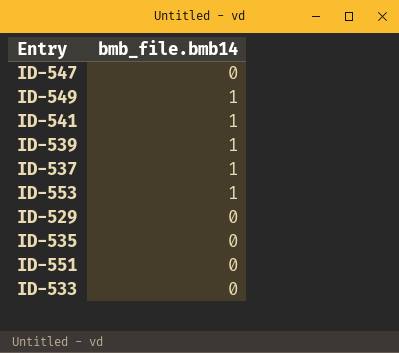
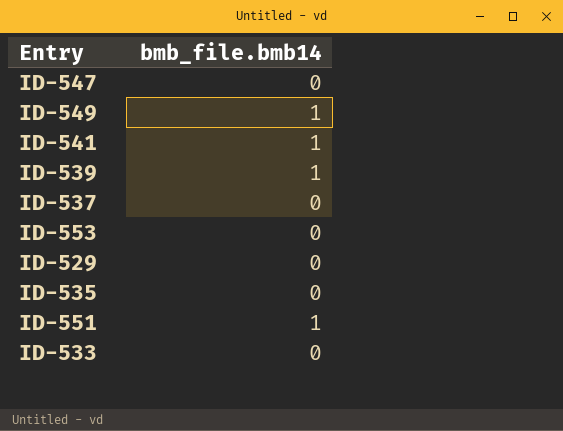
ID-537 | bmb_file.bmb14: 1 -> 0
ID-553 | bmb_file.bmb14: 1 -> 0
ID-551 | bmb_file.bmb14: 0 -> 1

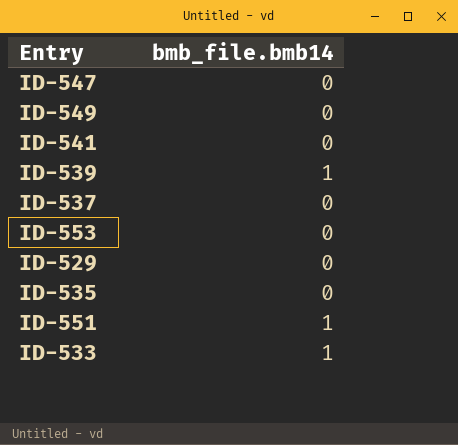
ID-549 | bmb_file.bmb14: 1 -> 0
ID-541 | bmb_file.bmb14: 1 -> 0
ID-533 | bmb_file.bmb14: 0 -> 1

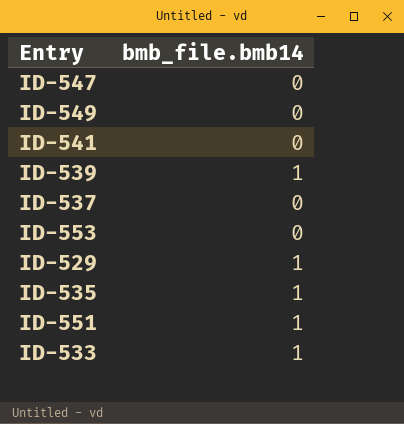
ID-529 | bmb_file.bmb14: 0 -> 1
ID-535 | bmb_file.bmb14: 0 -> 1

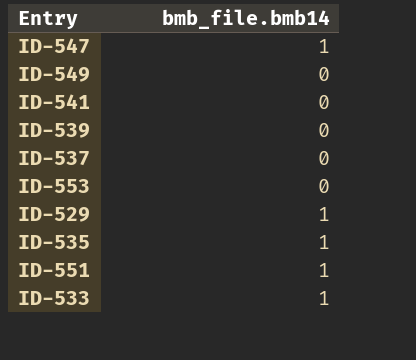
ID-547 | bmb_file.bmb14: 0 -> 1
ID-539 | bmb_file.bmb14: 1 -> 0

